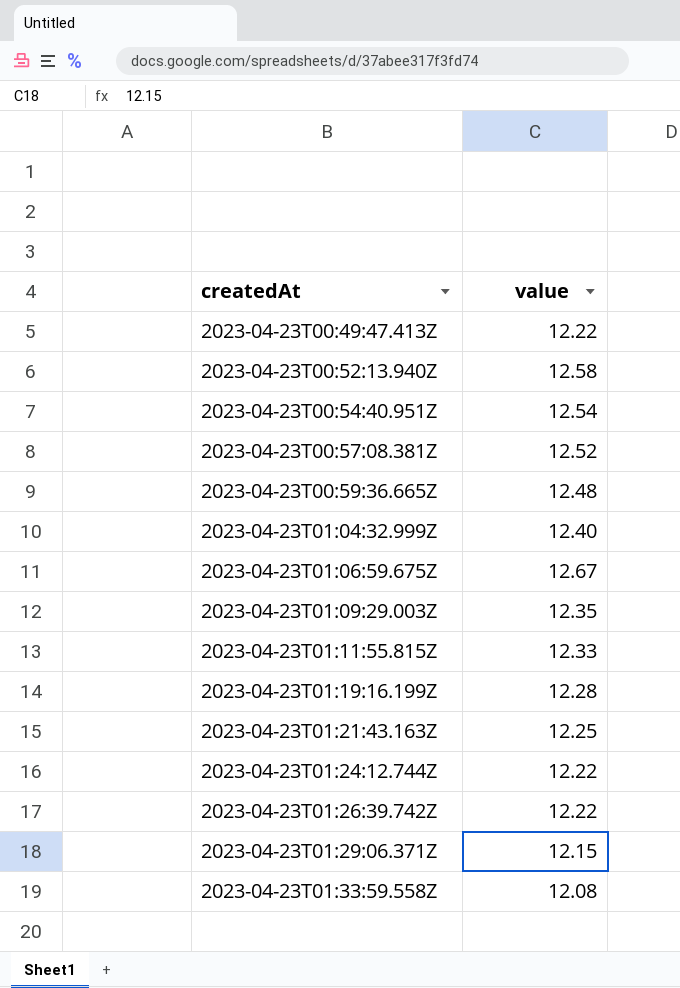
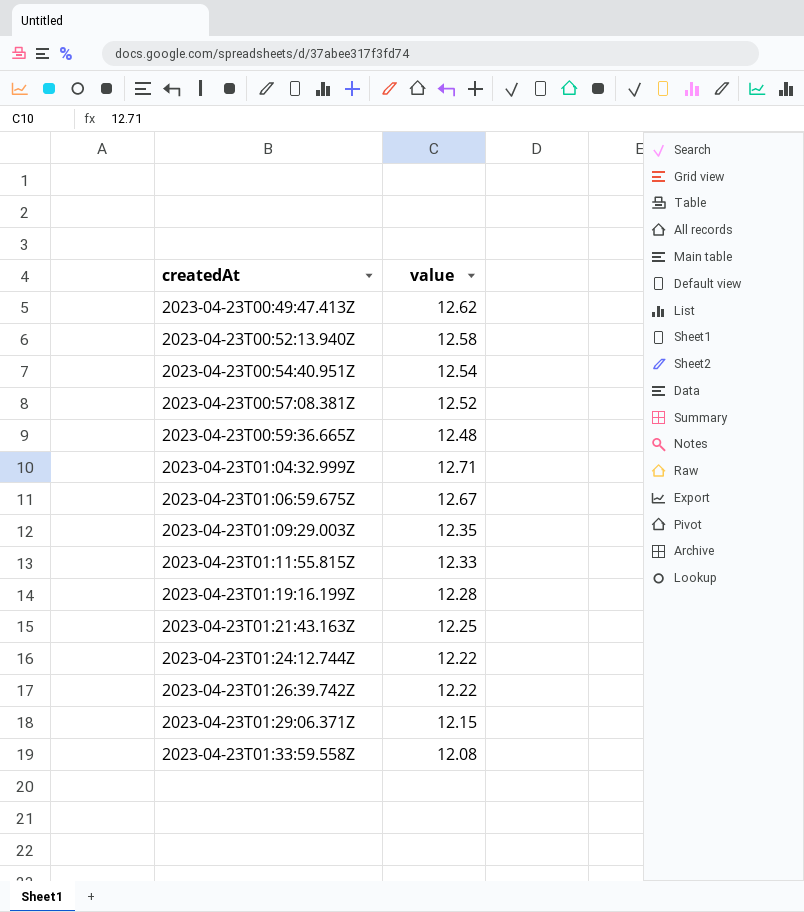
2023-04-23T00:49:47.413Z | value: 12.22 -> 12.62
2023-04-23T01:04:32.999Z | value: 12.40 -> 12.71

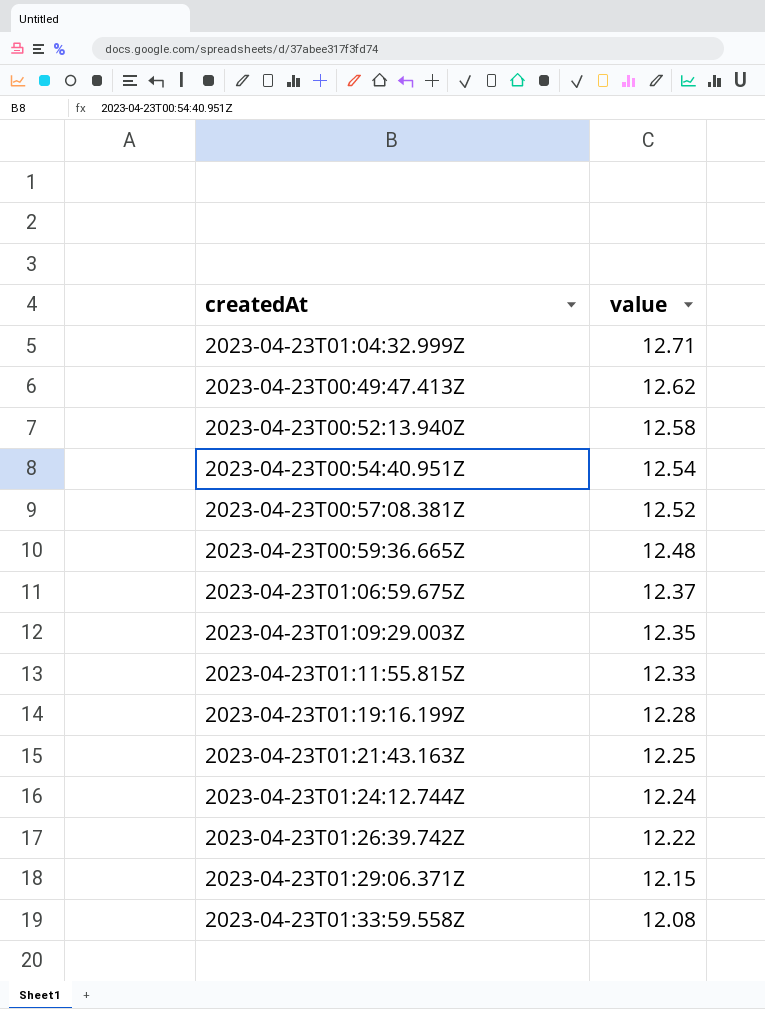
row order: createdAt ascending -> value descending
2023-04-23T01:06:59.675Z | value: 12.67 -> 12.37
2023-04-23T01:24:12.744Z | value: 12.22 -> 12.24

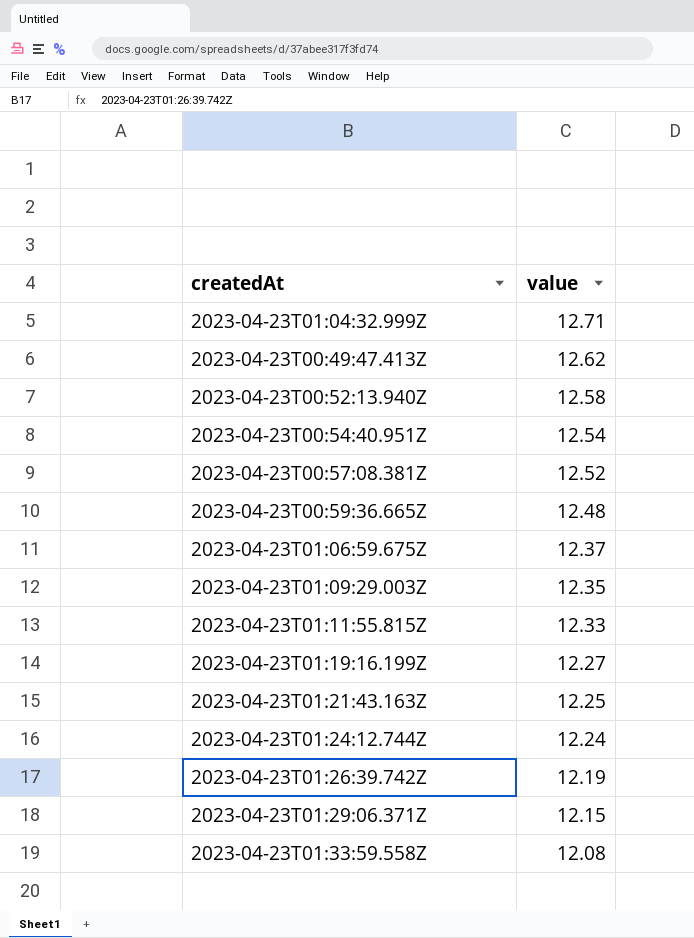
2023-04-23T01:19:16.199Z | value: 12.28 -> 12.27
2023-04-23T01:26:39.742Z | value: 12.22 -> 12.19

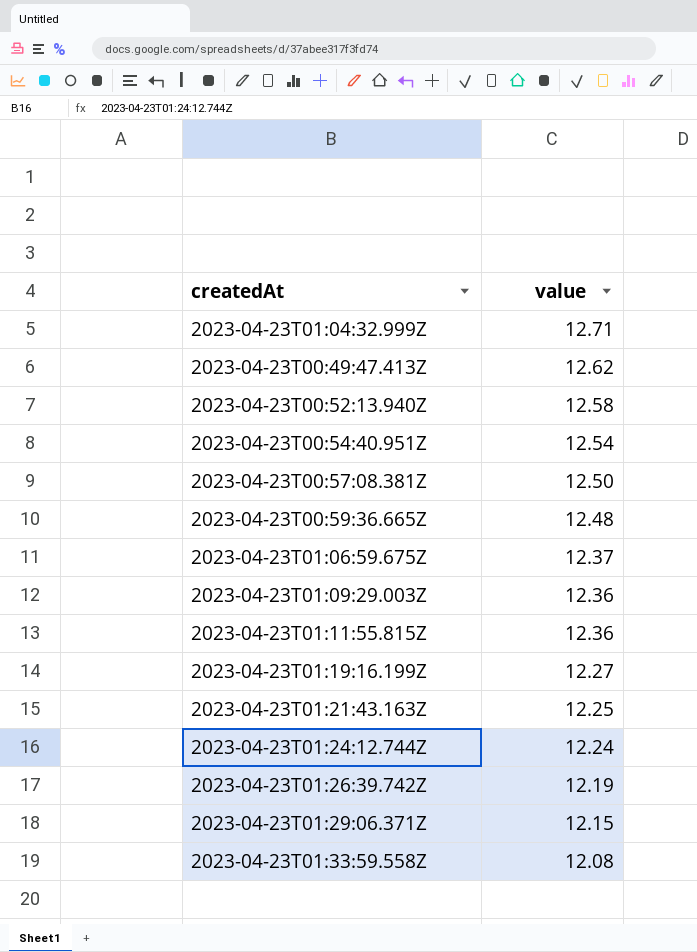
2023-04-23T00:57:08.381Z | value: 12.52 -> 12.50
2023-04-23T01:09:29.003Z | value: 12.35 -> 12.36
2023-04-23T01:11:55.815Z | value: 12.33 -> 12.36

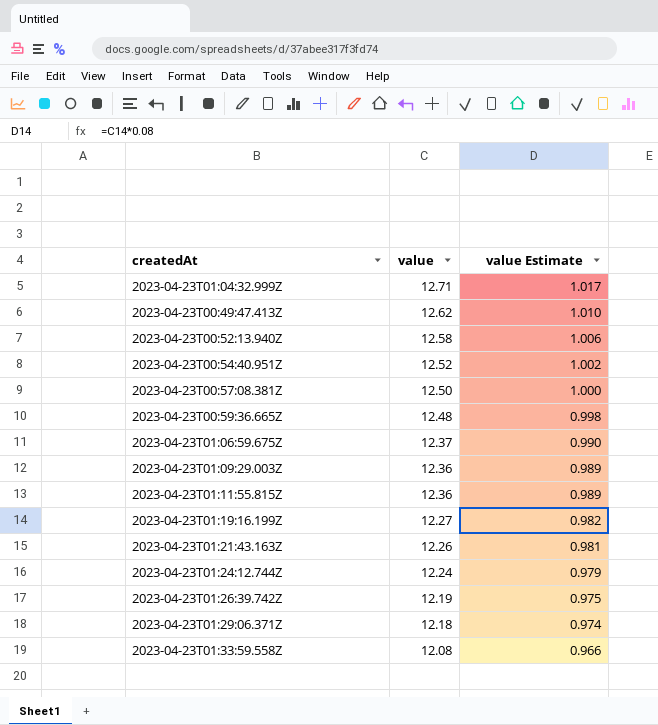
column value Estimate | formula: none -> [value] * 0.08
2023-04-23T00:54:40.951Z | value: 12.54 -> 12.52
2023-04-23T01:21:43.163Z | value: 12.25 -> 12.26
2023-04-23T01:29:06.371Z | value: 12.15 -> 12.18

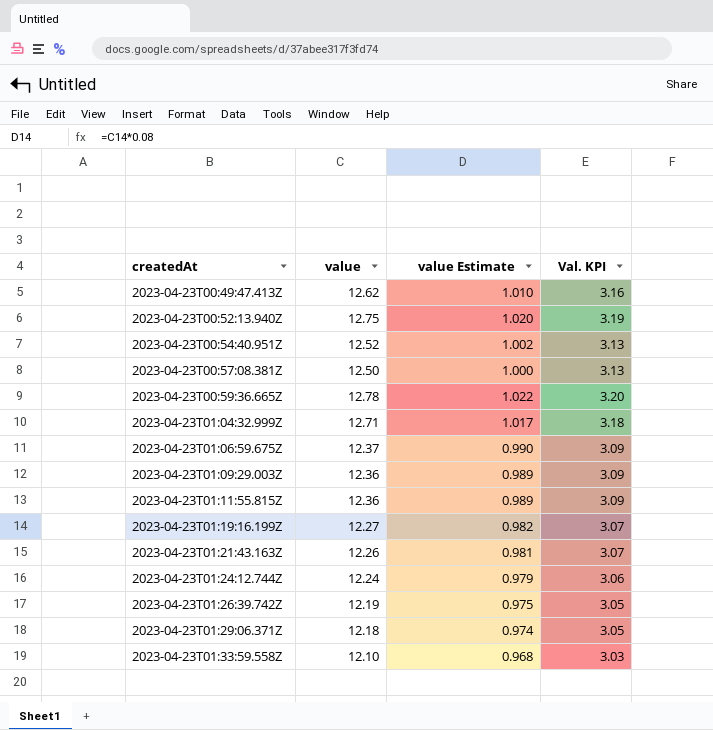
row order: value descending -> createdAt ascending
column Val. KPI | formula: none -> [value] * 0.25
2023-04-23T00:52:13.940Z | value: 12.58 -> 12.75
2023-04-23T00:52:13.940Z | value Estimate: 1.006 -> 1.020
2023-04-23T00:59:36.665Z | value: 12.48 -> 12.78
2023-04-23T00:59:36.665Z | value Estimate: 0.998 -> 1.022
2023-04-23T01:33:59.558Z | value: 12.08 -> 12.10
2023-04-23T01:33:59.558Z | value Estimate: 0.966 -> 0.968

